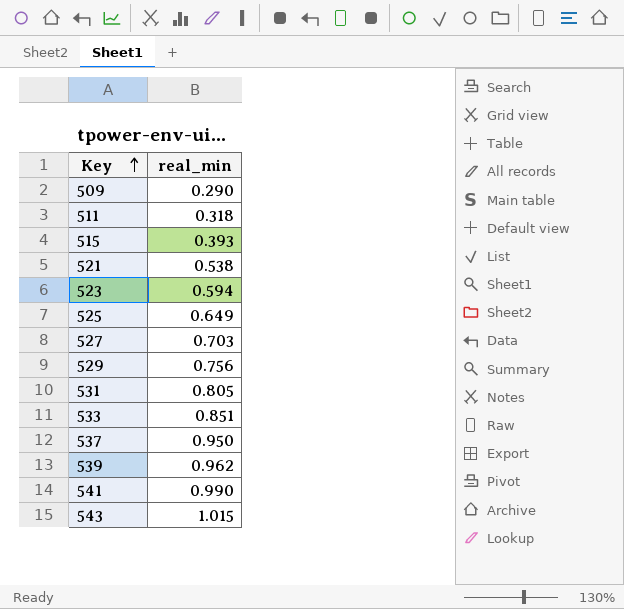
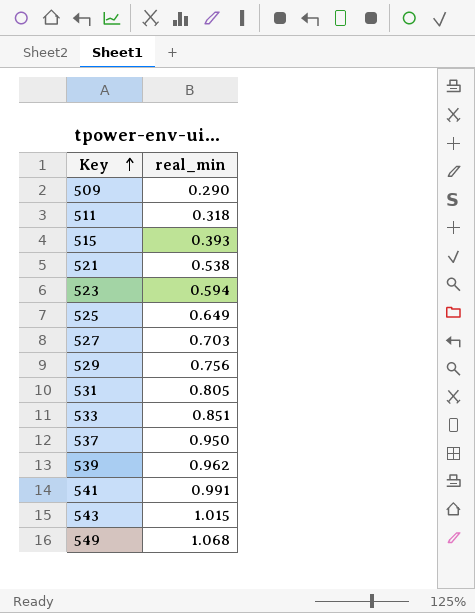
541 | real_min: 0.990 -> 0.991
row 549: none -> 1.068

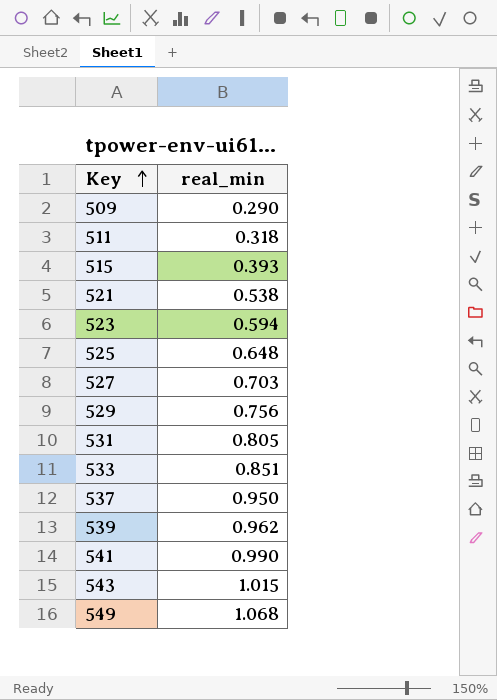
525 | real_min: 0.649 -> 0.648
541 | real_min: 0.991 -> 0.990

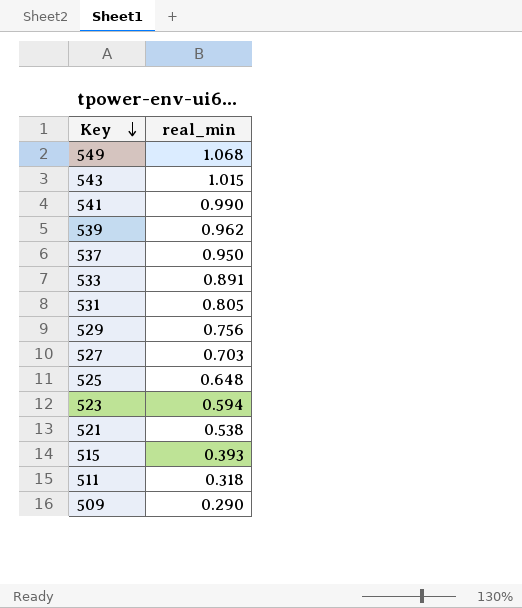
row order: Key ascending -> Key descending
533 | real_min: 0.851 -> 0.891

